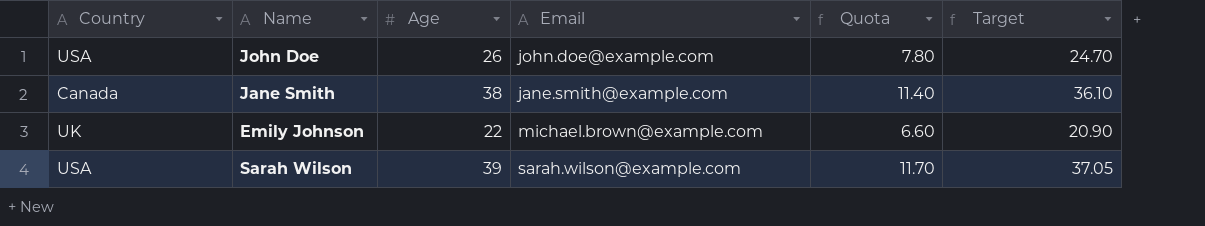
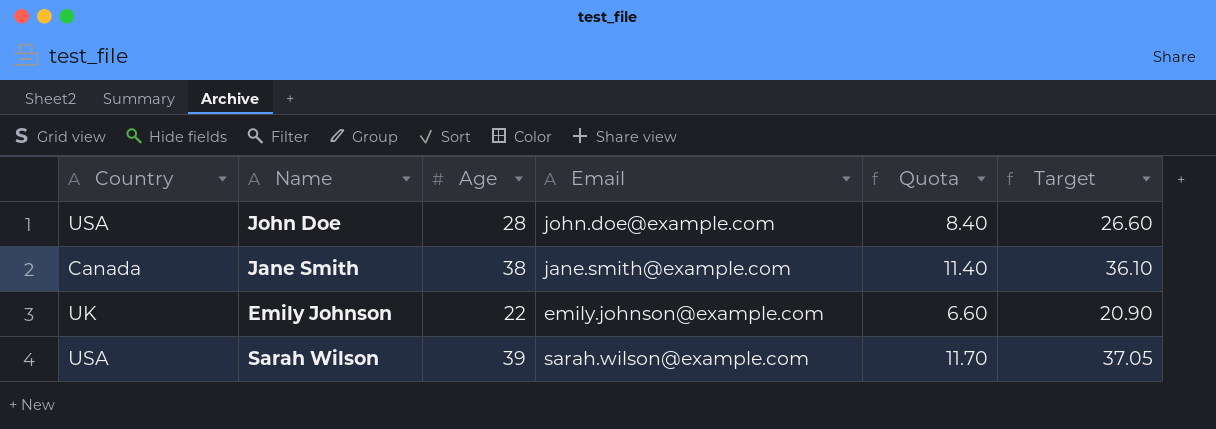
John Doe | Age: 26 -> 28
John Doe | Quota: 7.80 -> 8.40
John Doe | Target: 24.70 -> 26.60
Emily Johnson | Email: michael.brown@example.com -> emily.johnson@example.com

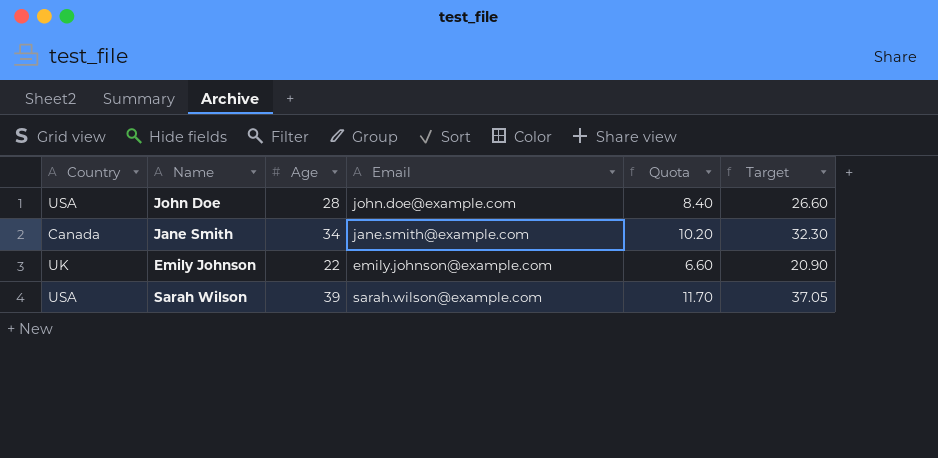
Jane Smith | Age: 38 -> 34
Jane Smith | Quota: 11.40 -> 10.20
Jane Smith | Target: 36.10 -> 32.30

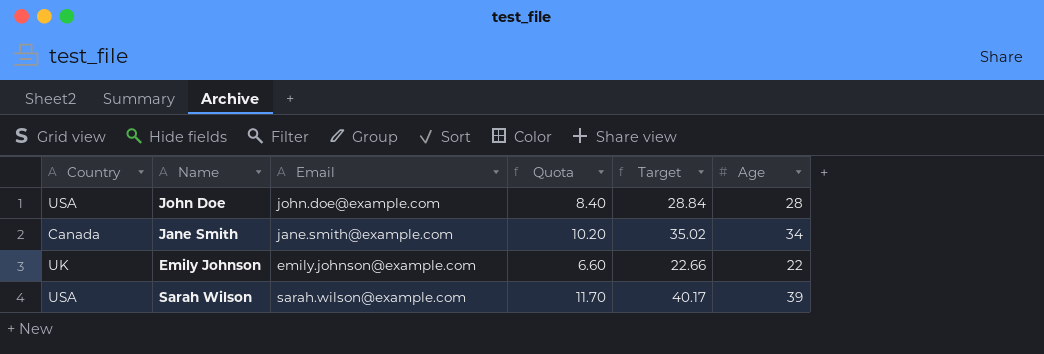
column Target | formula: [Age] * 0.95 -> [Age] * 1.03
column Age | position: 3 -> 6

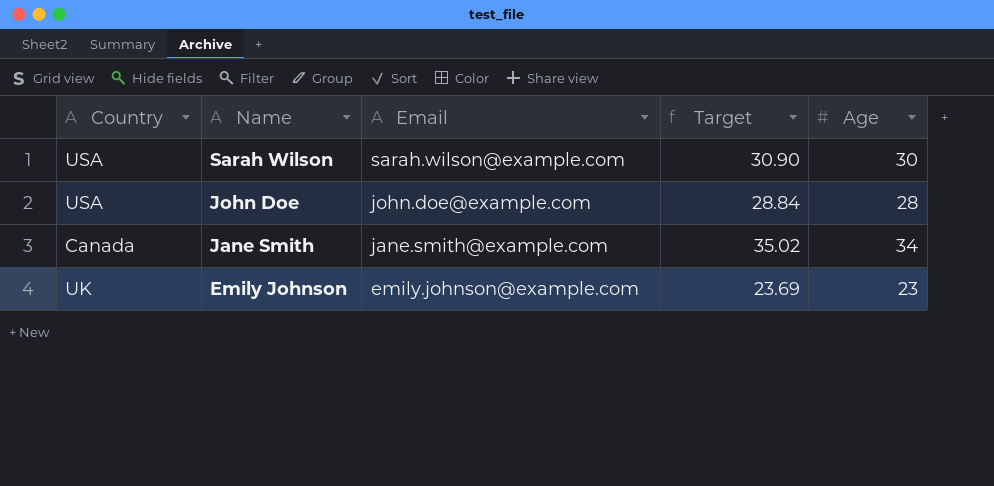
row order: none -> Name descending
column Quota | formula: [Age] * 0.3 -> none
Sarah Wilson | Target: 40.17 -> 30.90
Sarah Wilson | Age: 39 -> 30
Emily Johnson | Target: 22.66 -> 23.69
Emily Johnson | Age: 22 -> 23

